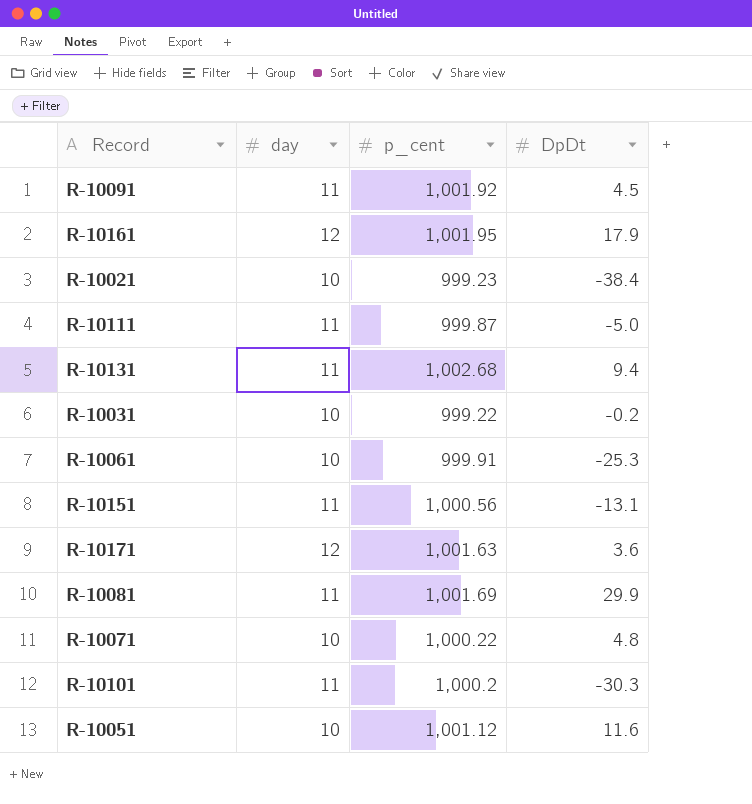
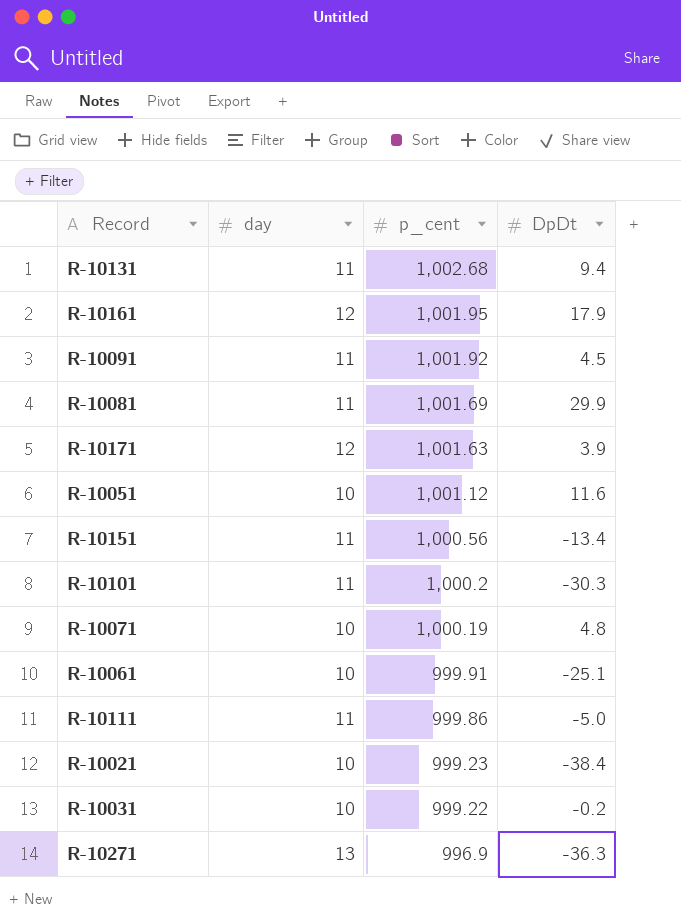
row order: none -> p_cent descending
R-10171 | DpDt: 3.6 -> 3.9
R-10151 | DpDt: -13.1 -> -13.4
R-10071 | p_cent: 1,000.22 -> 1,000.19
R-10061 | DpDt: -25.3 -> -25.1
R-10111 | p_cent: 999.87 -> 999.86
row R-10271: none -> 13 | 996.9 | -36.3

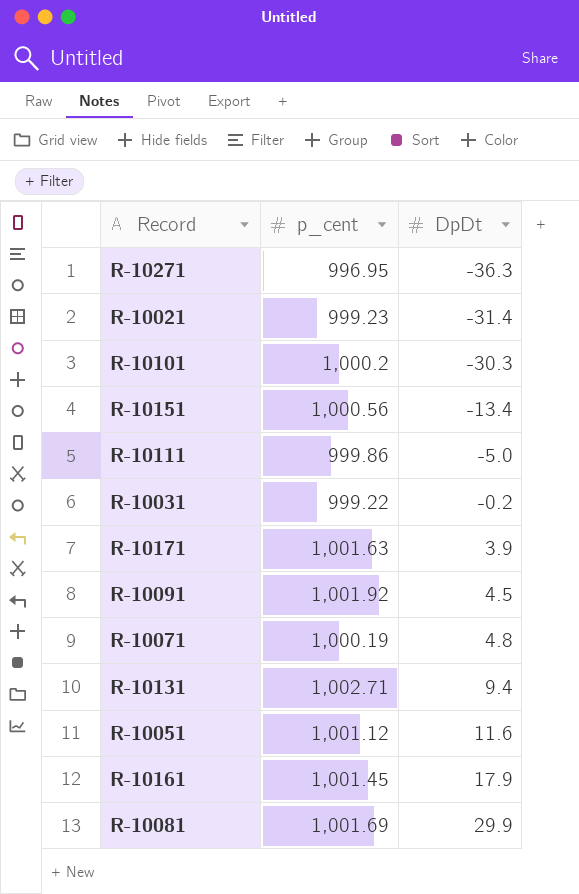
row order: p_cent descending -> DpDt ascending
column day | position: 2 -> none
row R-10061: 10 | 999.91 | -25.1 -> none
R-10271 | p_cent: 996.9 -> 996.95
R-10021 | DpDt: -38.4 -> -31.4
R-10131 | p_cent: 1,002.68 -> 1,002.71
R-10161 | p_cent: 1,001.95 -> 1,001.45

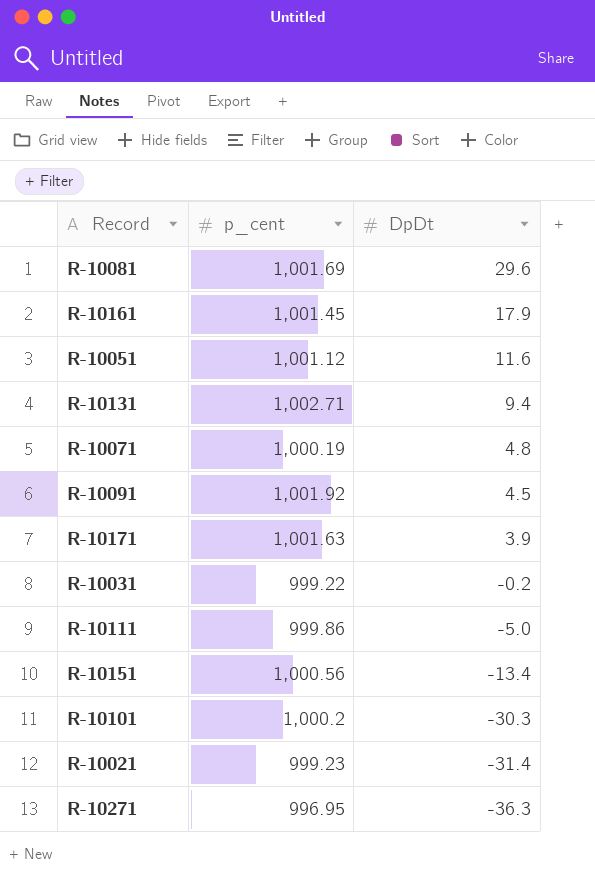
row order: DpDt ascending -> DpDt descending
R-10081 | DpDt: 29.9 -> 29.6

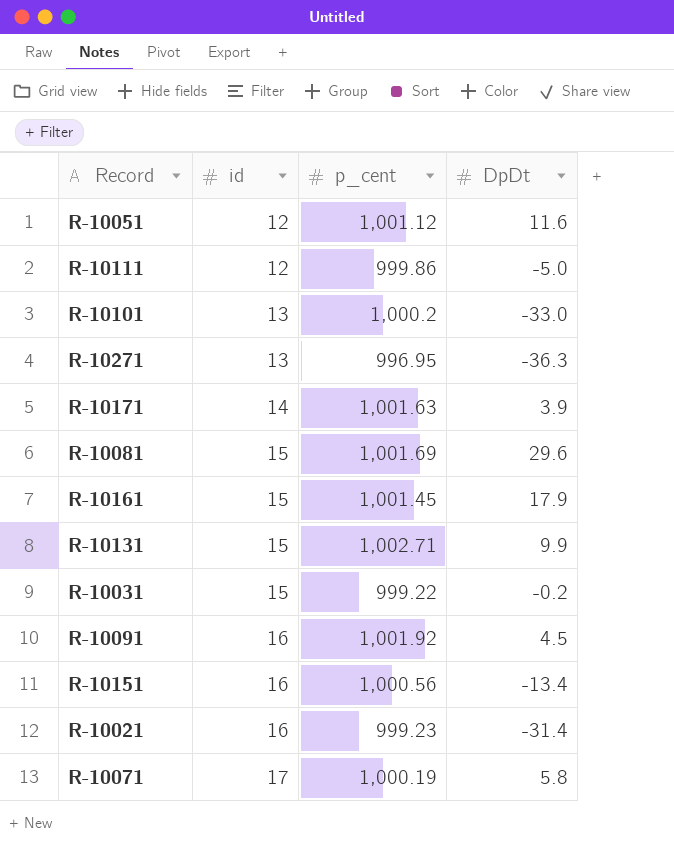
row order: DpDt descending -> id ascending
column id | position: none -> 2
R-10101 | DpDt: -30.3 -> -33.0
R-10131 | DpDt: 9.4 -> 9.9
R-10071 | DpDt: 4.8 -> 5.8

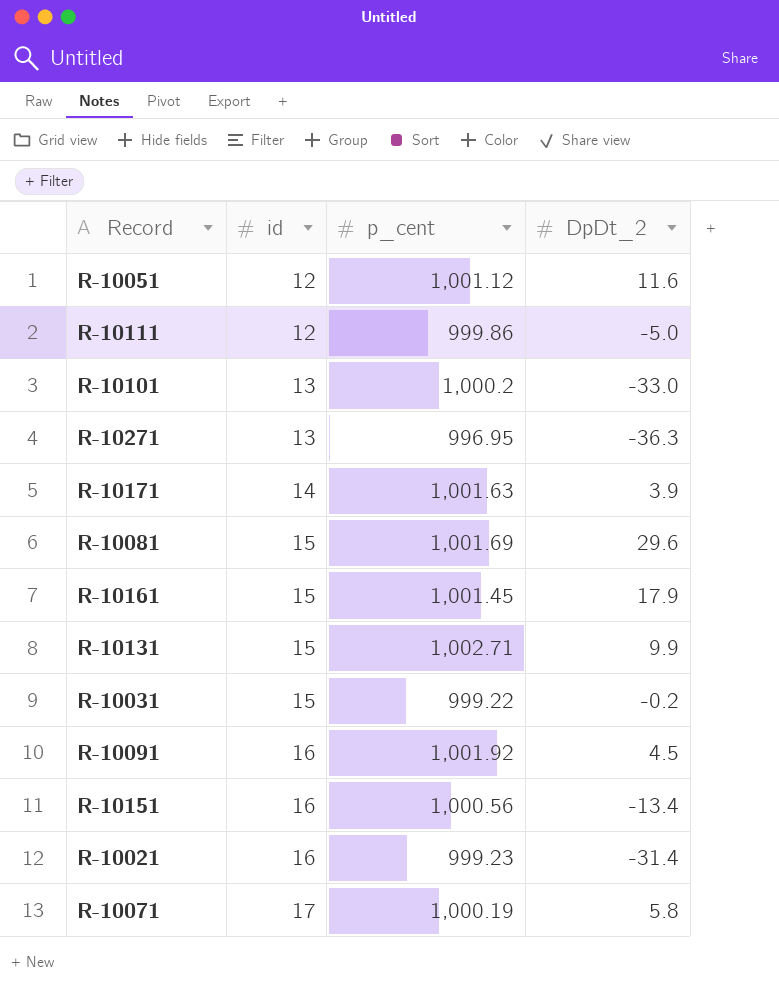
column name: DpDt -> DpDt_2

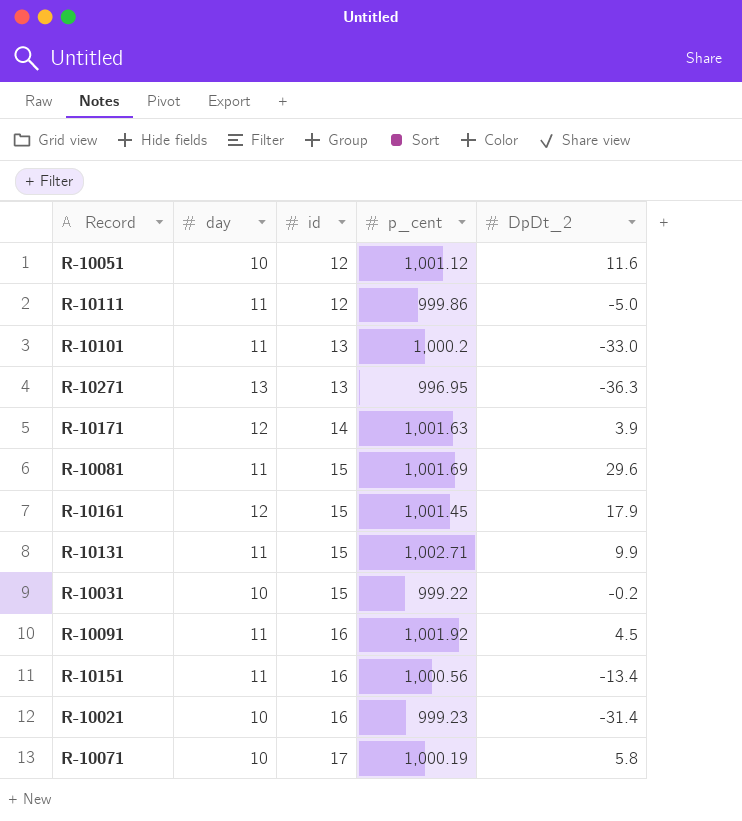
column day | position: none -> 2

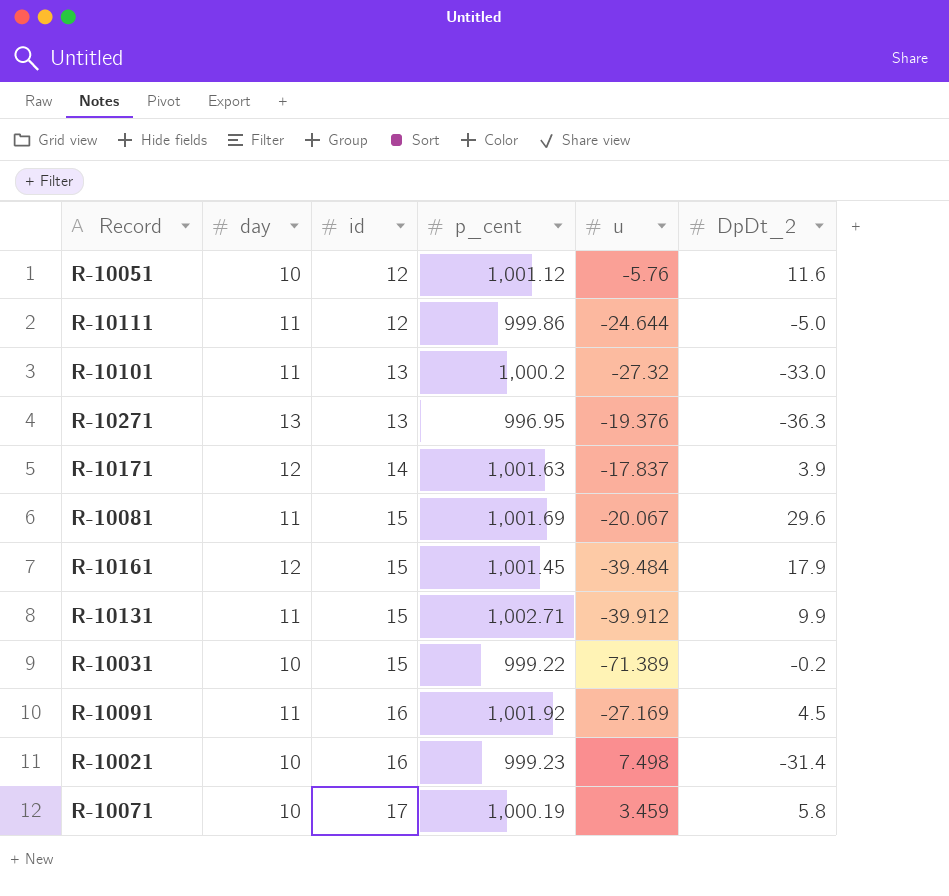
column u | position: none -> 5
row R-10151: 11 | 16 | 1,000.56 | -13.4 -> none

